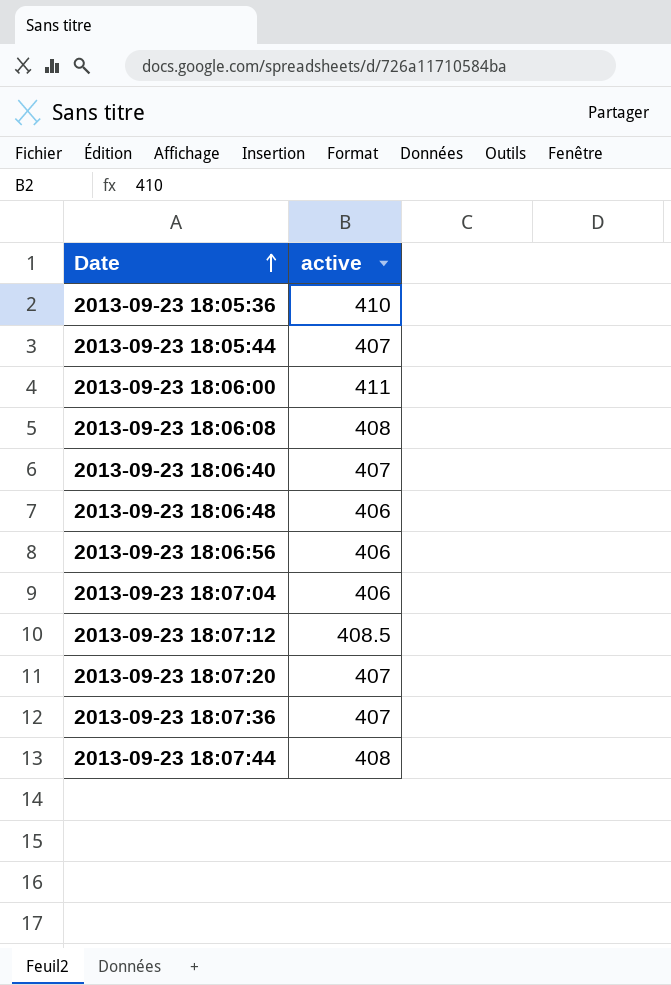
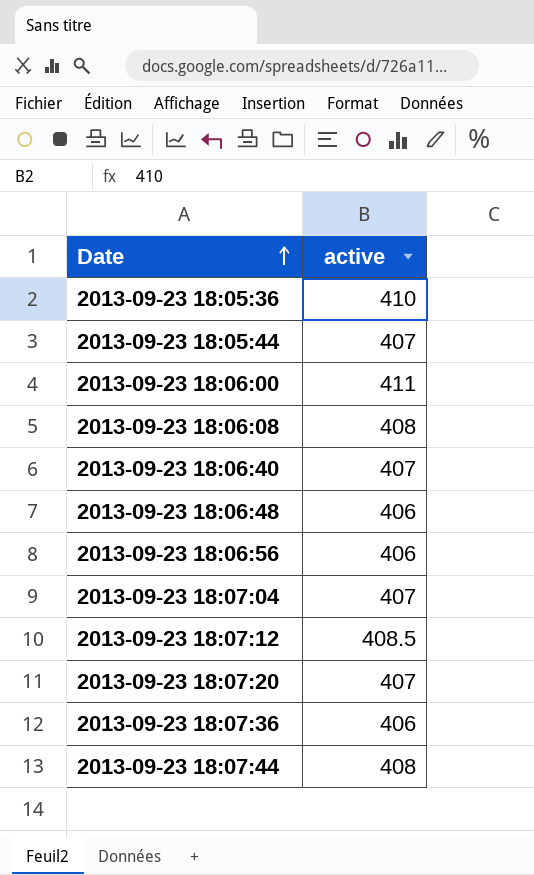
2013-09-23 18:07:04 | active: 406 -> 407
2013-09-23 18:07:36 | active: 407 -> 406

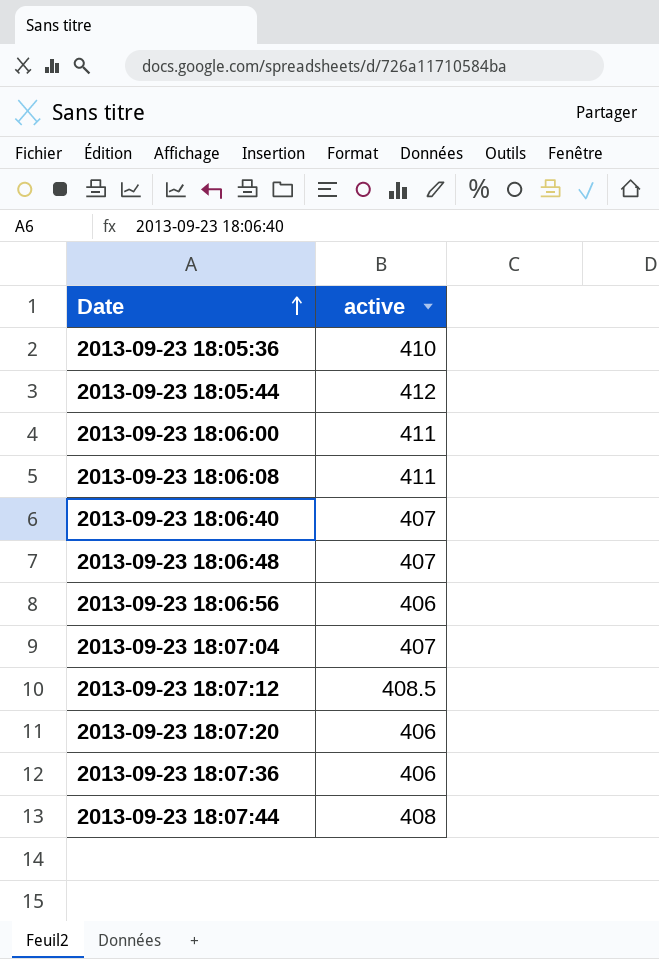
2013-09-23 18:05:44 | active: 407 -> 412
2013-09-23 18:06:08 | active: 408 -> 411
2013-09-23 18:06:48 | active: 406 -> 407
2013-09-23 18:07:20 | active: 407 -> 406

